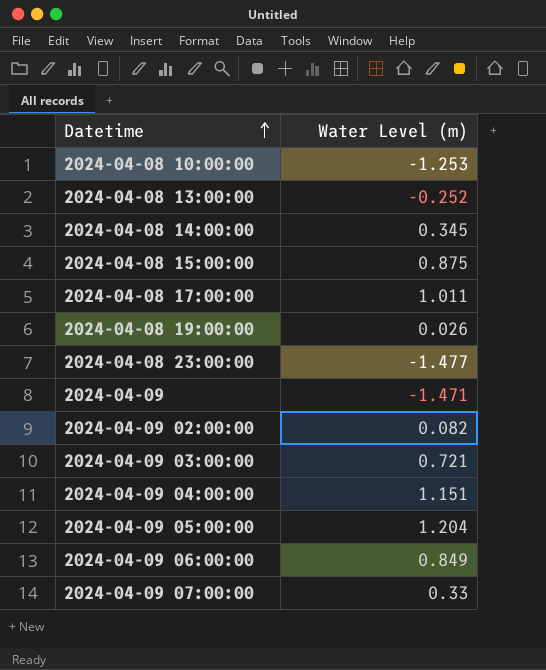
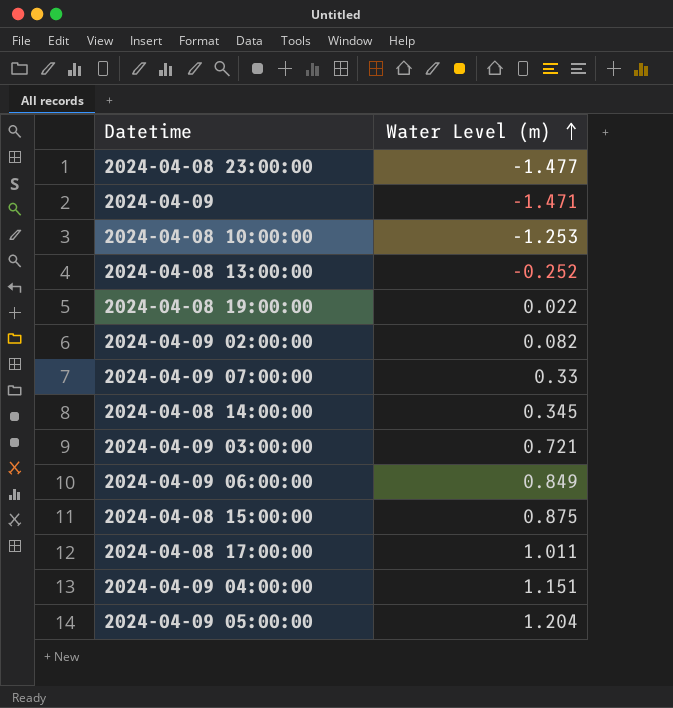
row order: Datetime ascending -> Water Level (m) ascending
2024-04-08 19:00:00 | Water Level (m): 0.026 -> 0.022

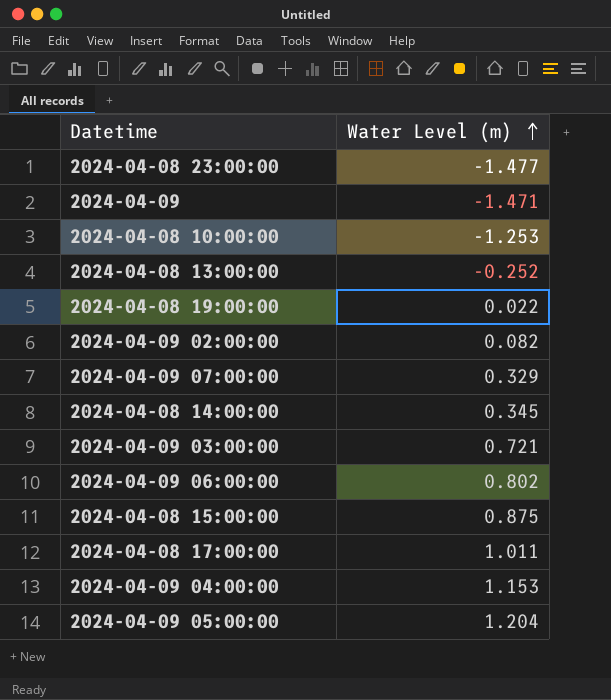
2024-04-09 07:00:00 | Water Level (m): 0.33 -> 0.329
2024-04-09 06:00:00 | Water Level (m): 0.849 -> 0.802
2024-04-09 04:00:00 | Water Level (m): 1.151 -> 1.153

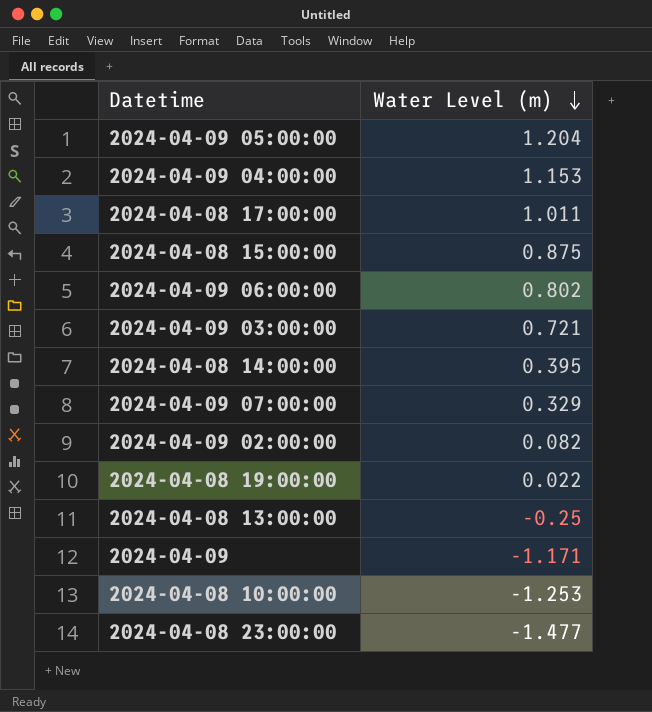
row order: Water Level (m) ascending -> Water Level (m) descending
2024-04-08 14:00:00 | Water Level (m): 0.345 -> 0.395
2024-04-08 13:00:00 | Water Level (m): -0.252 -> -0.25
2024-04-09 | Water Level (m): -1.471 -> -1.171

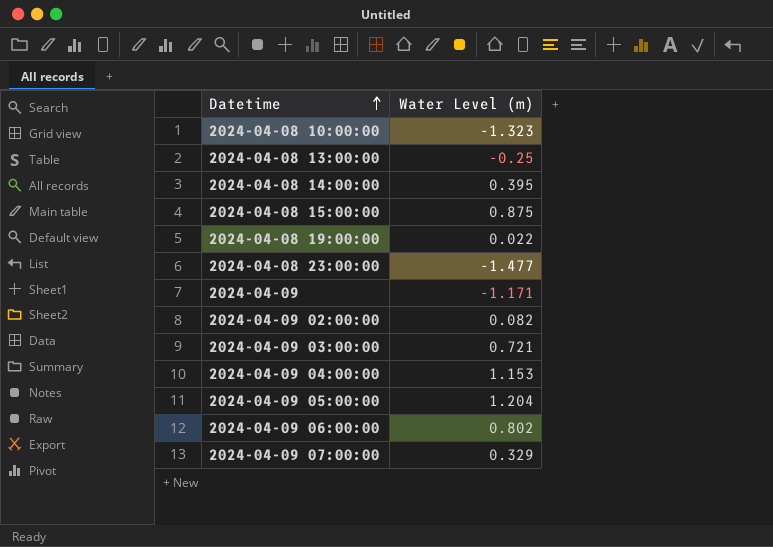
row order: Water Level (m) descending -> Datetime ascending
row 2024-04-08 17:00:00: 1.011 -> none
2024-04-08 10:00:00 | Water Level (m): -1.253 -> -1.323

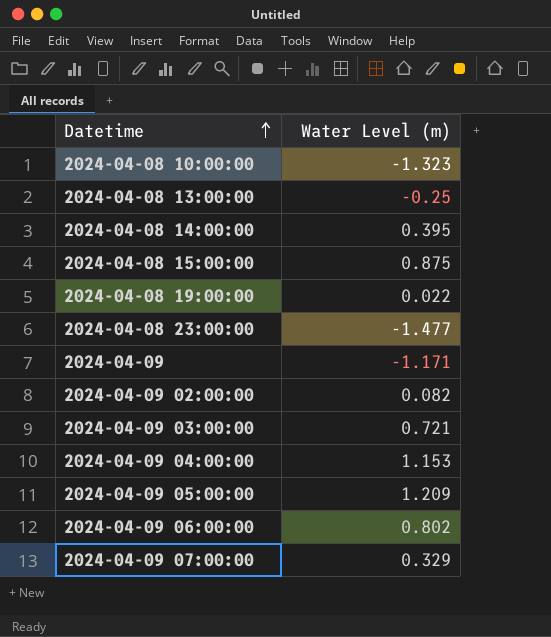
2024-04-09 05:00:00 | Water Level (m): 1.204 -> 1.209

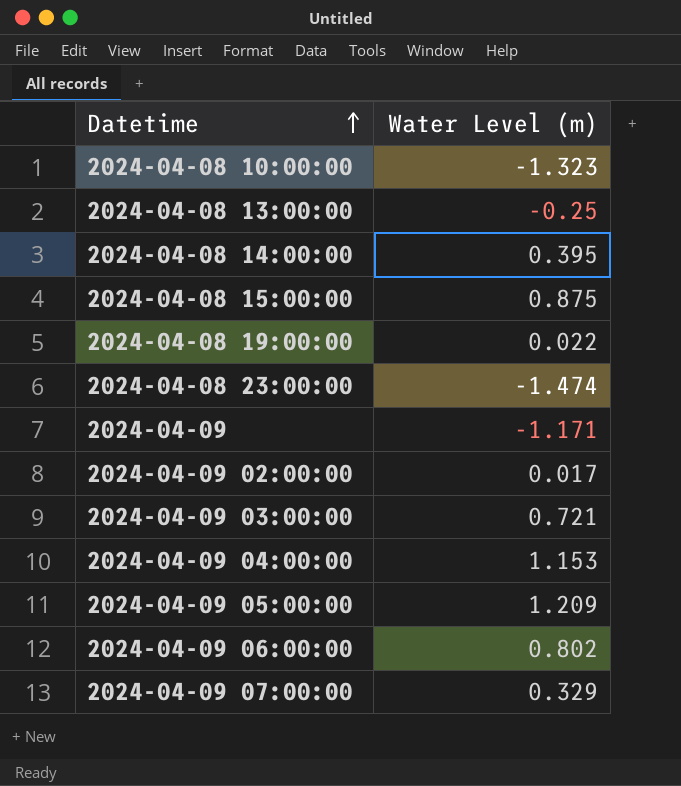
2024-04-08 23:00:00 | Water Level (m): -1.477 -> -1.474
2024-04-09 02:00:00 | Water Level (m): 0.082 -> 0.017

